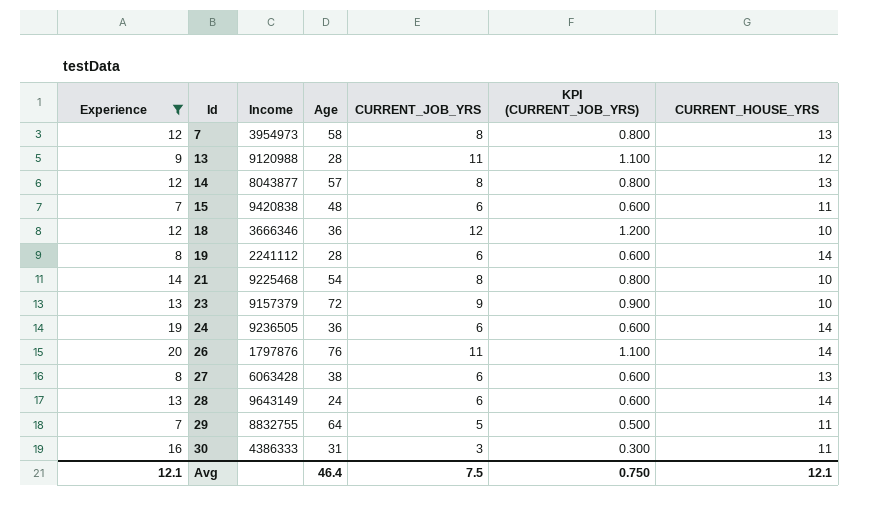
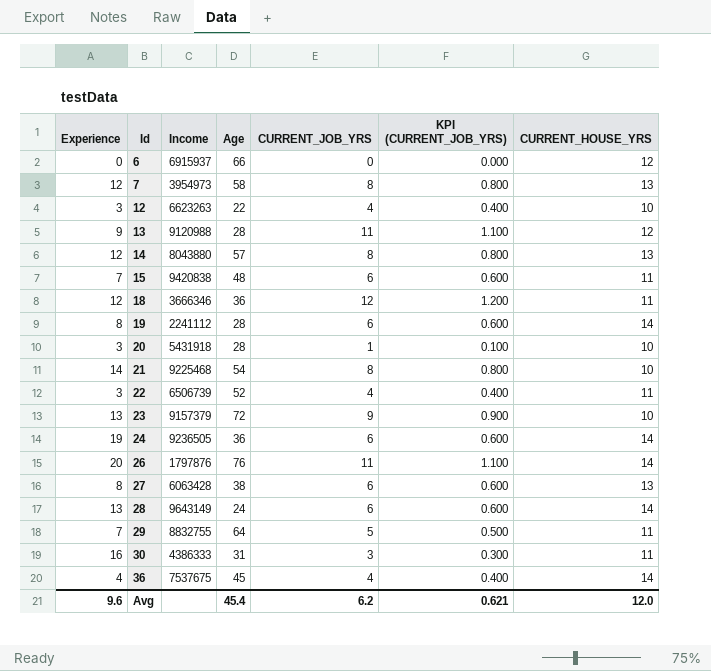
filter: Experience >= 7 -> none
14 | Income: 8043877 -> 8043880
18 | CURRENT_HOUSE_YRS: 10 -> 11
Avg | Experience: 12.1 -> 9.6
Avg | Age: 46.4 -> 45.4
Avg | CURRENT_JOB_YRS: 7.5 -> 6.2
Avg | KPI (CURRENT_JOB_YRS): 0.750 -> 0.621
Avg | CURRENT_HOUSE_YRS: 12.1 -> 12.0

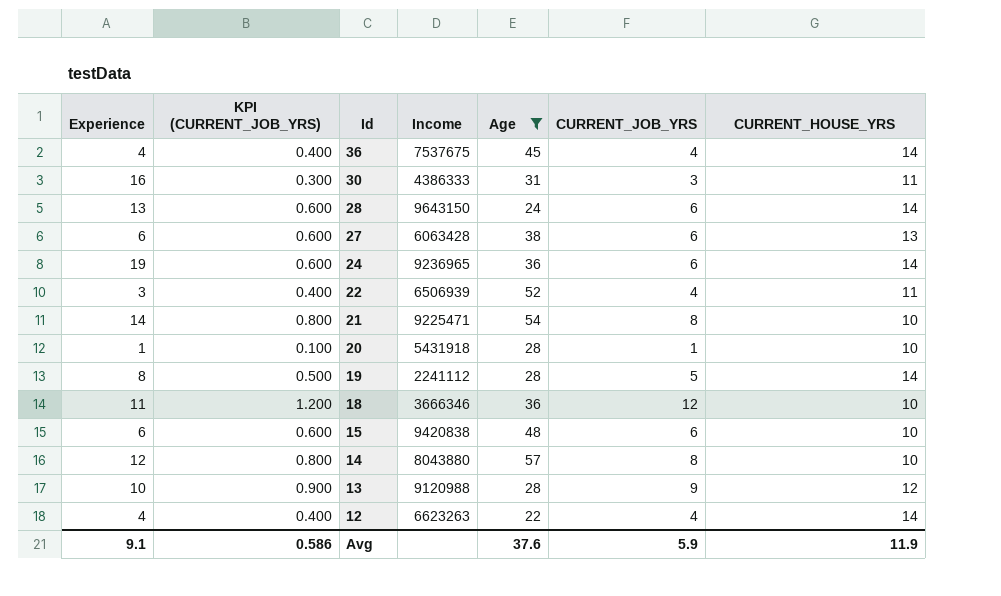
filter: none -> Age <= 57
row order: Id ascending -> Id descending
column KPI (CURRENT_JOB_YRS) | position: 6 -> 2
28 | Income: 9643149 -> 9643150
27 | Experience: 8 -> 6
24 | Income: 9236505 -> 9236965
22 | Income: 6506739 -> 6506939
21 | Income: 9225468 -> 9225471
20 | Experience: 3 -> 1
19 | KPI (CURRENT_JOB_YRS): 0.600 -> 0.500
19 | CURRENT_JOB_YRS: 6 -> 5
18 | Experience: 12 -> 11
18 | CURRENT_HOUSE_YRS: 11 -> 10
15 | Experience: 7 -> 6
15 | CURRENT_HOUSE_YRS: 11 -> 10
14 | CURRENT_HOUSE_YRS: 13 -> 10
13 | Experience: 9 -> 10
13 | KPI (CURRENT_JOB_YRS): 1.100 -> 0.900
13 | CURRENT_JOB_YRS: 11 -> 9
12 | Experience: 3 -> 4
12 | CURRENT_HOUSE_YRS: 10 -> 14
Avg | Experience: 9.6 -> 9.1
Avg | KPI (CURRENT_JOB_YRS): 0.621 -> 0.586
Avg | Age: 45.4 -> 37.6
Avg | CURRENT_JOB_YRS: 6.2 -> 5.9
Avg | CURRENT_HOUSE_YRS: 12.0 -> 11.9

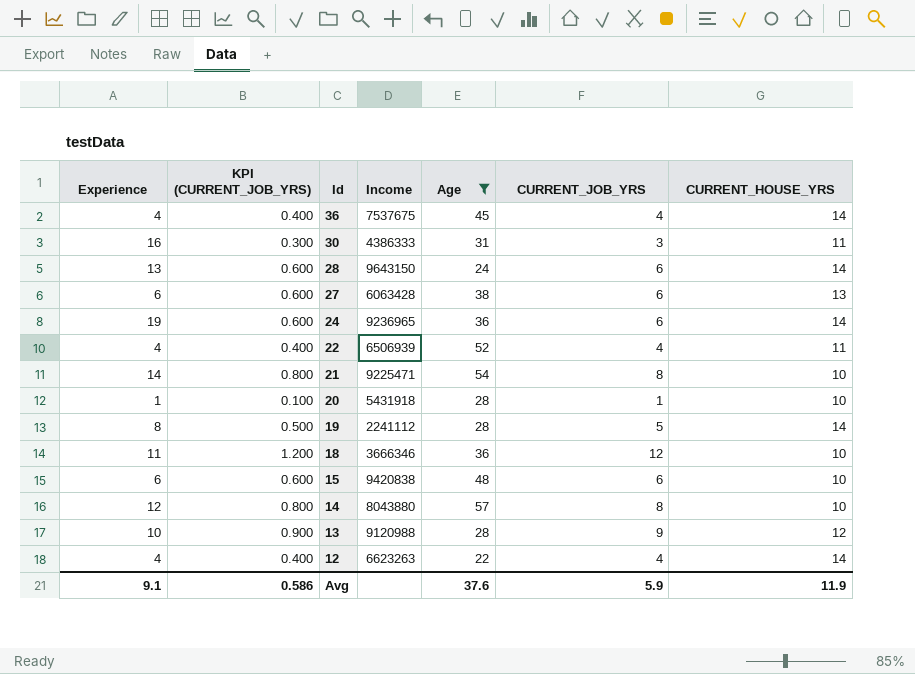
22 | Experience: 3 -> 4

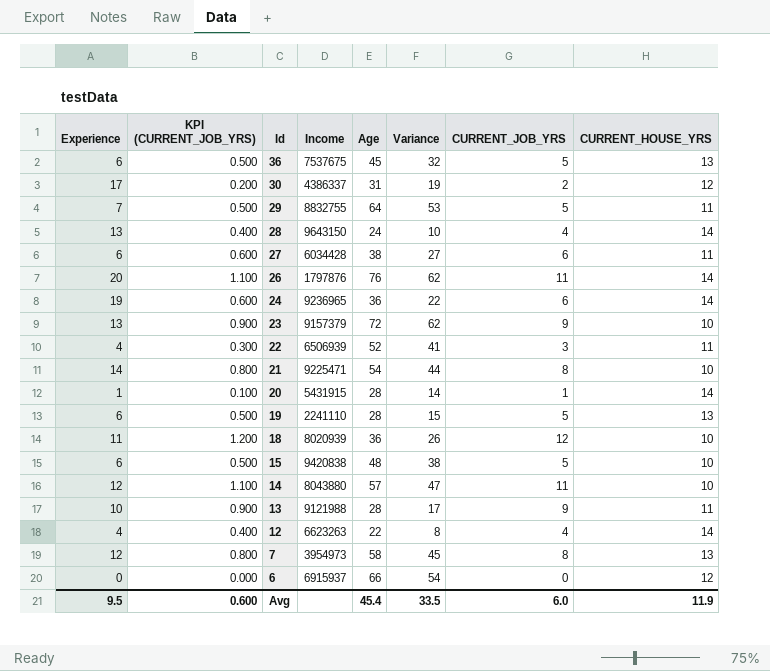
filter: Age <= 57 -> none
column Variance | formula: none -> [Age] - [CURRENT_HOUSE_YRS]
36 | Experience: 4 -> 6
36 | KPI (CURRENT_JOB_YRS): 0.400 -> 0.500
36 | CURRENT_JOB_YRS: 4 -> 5
36 | CURRENT_HOUSE_YRS: 14 -> 13
30 | Experience: 16 -> 17
30 | KPI (CURRENT_JOB_YRS): 0.300 -> 0.200
30 | Income: 4386333 -> 4386337
30 | CURRENT_JOB_YRS: 3 -> 2
30 | CURRENT_HOUSE_YRS: 11 -> 12
28 | KPI (CURRENT_JOB_YRS): 0.600 -> 0.400
28 | CURRENT_JOB_YRS: 6 -> 4
27 | Income: 6063428 -> 6034428
27 | CURRENT_HOUSE_YRS: 13 -> 11
22 | KPI (CURRENT_JOB_YRS): 0.400 -> 0.300
22 | CURRENT_JOB_YRS: 4 -> 3
20 | Income: 5431918 -> 5431915
20 | CURRENT_HOUSE_YRS: 10 -> 14
19 | Experience: 8 -> 6
19 | Income: 2241112 -> 2241110
19 | CURRENT_HOUSE_YRS: 14 -> 13
18 | Income: 3666346 -> 8020939
15 | KPI (CURRENT_JOB_YRS): 0.600 -> 0.500
15 | CURRENT_JOB_YRS: 6 -> 5
14 | KPI (CURRENT_JOB_YRS): 0.800 -> 1.100
14 | CURRENT_JOB_YRS: 8 -> 11
13 | Income: 9120988 -> 9121988
13 | CURRENT_HOUSE_YRS: 12 -> 11
Avg | Experience: 9.1 -> 9.5
Avg | KPI (CURRENT_JOB_YRS): 0.586 -> 0.600
Avg | Age: 37.6 -> 45.4
Avg | CURRENT_JOB_YRS: 5.9 -> 6.0

